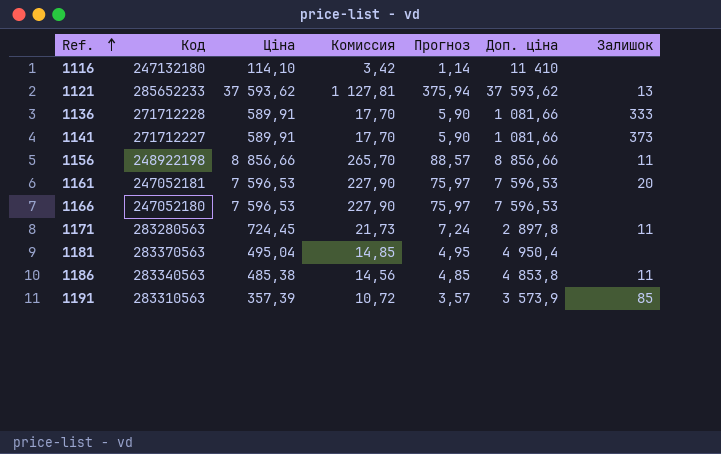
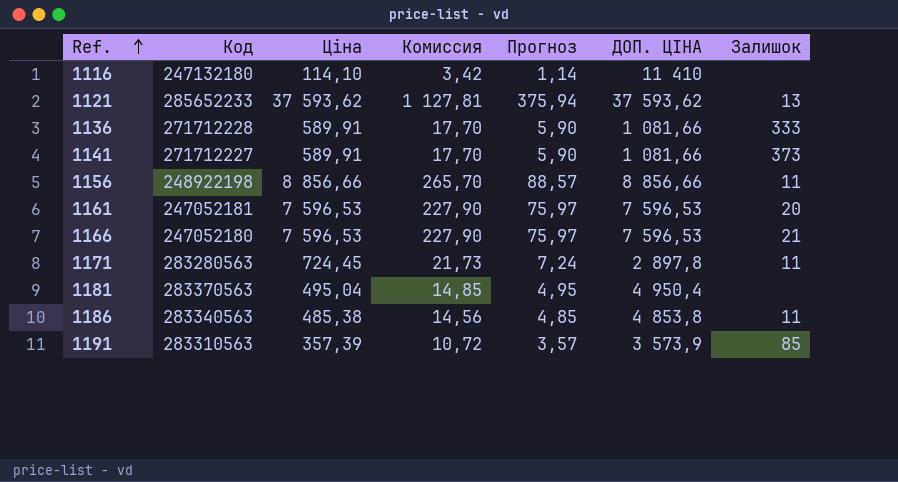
column name: Доп. ціна -> ДОП. ЦІНА
1166 | Залишок: none -> 21

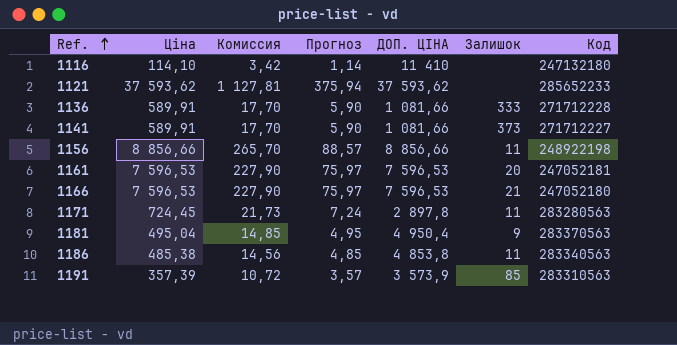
column Код | position: 2 -> 7
1121 | Залишок: 13 -> none
1181 | Залишок: none -> 9

